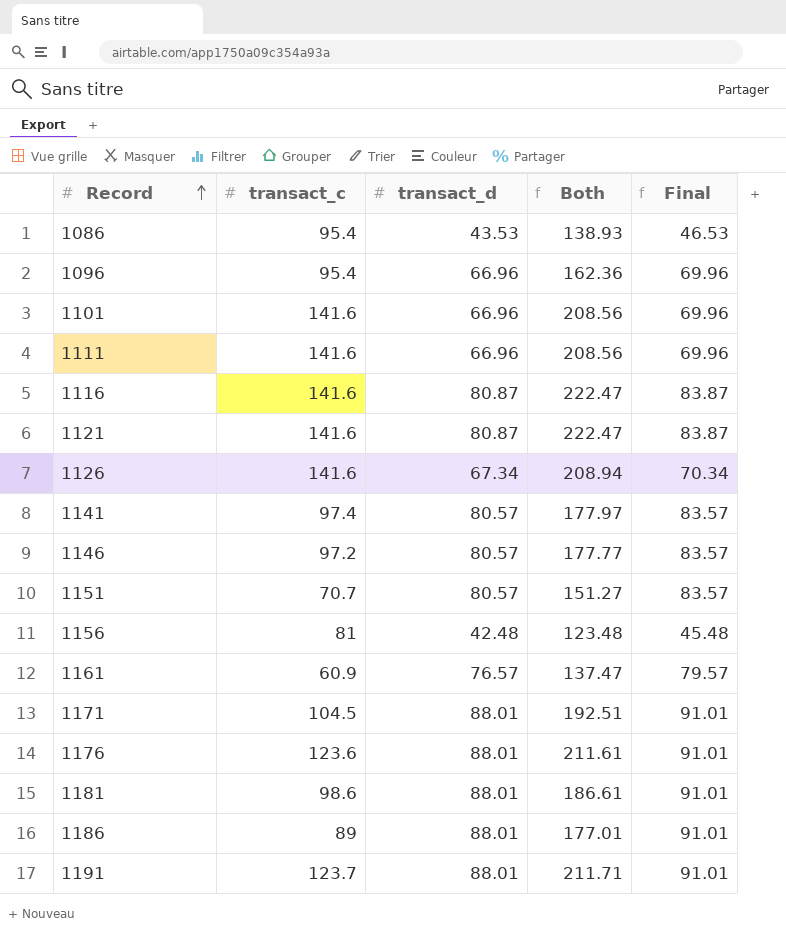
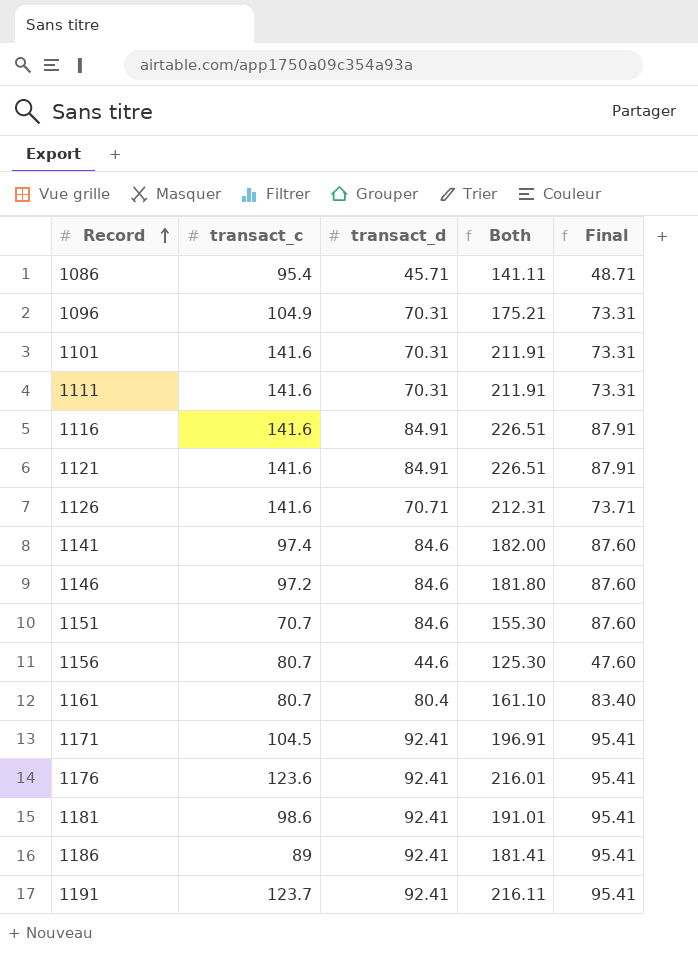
1086 | transact_d: 43.53 -> 45.71
1086 | Both: 138.93 -> 141.11
1086 | Final: 46.53 -> 48.71
1096 | transact_c: 95.4 -> 104.9
1096 | transact_d: 66.96 -> 70.31
1096 | Both: 162.36 -> 175.21
1096 | Final: 69.96 -> 73.31
1101 | transact_d: 66.96 -> 70.31
1101 | Both: 208.56 -> 211.91
1101 | Final: 69.96 -> 73.31
1111 | transact_d: 66.96 -> 70.31
1111 | Both: 208.56 -> 211.91
1111 | Final: 69.96 -> 73.31
1116 | transact_d: 80.87 -> 84.91
1116 | Both: 222.47 -> 226.51
1116 | Final: 83.87 -> 87.91
1121 | transact_d: 80.87 -> 84.91
1121 | Both: 222.47 -> 226.51
1121 | Final: 83.87 -> 87.91
1126 | transact_d: 67.34 -> 70.71
1126 | Both: 208.94 -> 212.31
1126 | Final: 70.34 -> 73.71
1141 | transact_d: 80.57 -> 84.6
1141 | Both: 177.97 -> 182.00
1141 | Final: 83.57 -> 87.60
1146 | transact_d: 80.57 -> 84.6
1146 | Both: 177.77 -> 181.80
1146 | Final: 83.57 -> 87.60
1151 | transact_d: 80.57 -> 84.6
1151 | Both: 151.27 -> 155.30
1151 | Final: 83.57 -> 87.60
1156 | transact_c: 81 -> 80.7
1156 | transact_d: 42.48 -> 44.6
1156 | Both: 123.48 -> 125.30
1156 | Final: 45.48 -> 47.60
1161 | transact_c: 60.9 -> 80.7
1161 | transact_d: 76.57 -> 80.4
1161 | Both: 137.47 -> 161.10
1161 | Final: 79.57 -> 83.40
1171 | transact_d: 88.01 -> 92.41
1171 | Both: 192.51 -> 196.91
1171 | Final: 91.01 -> 95.41
1176 | transact_d: 88.01 -> 92.41
1176 | Both: 211.61 -> 216.01
1176 | Final: 91.01 -> 95.41
1181 | transact_d: 88.01 -> 92.41
1181 | Both: 186.61 -> 191.01
1181 | Final: 91.01 -> 95.41
1186 | transact_d: 88.01 -> 92.41
1186 | Both: 177.01 -> 181.41
1186 | Final: 91.01 -> 95.41
1191 | transact_d: 88.01 -> 92.41
1191 | Both: 211.71 -> 216.11
1191 | Final: 91.01 -> 95.41

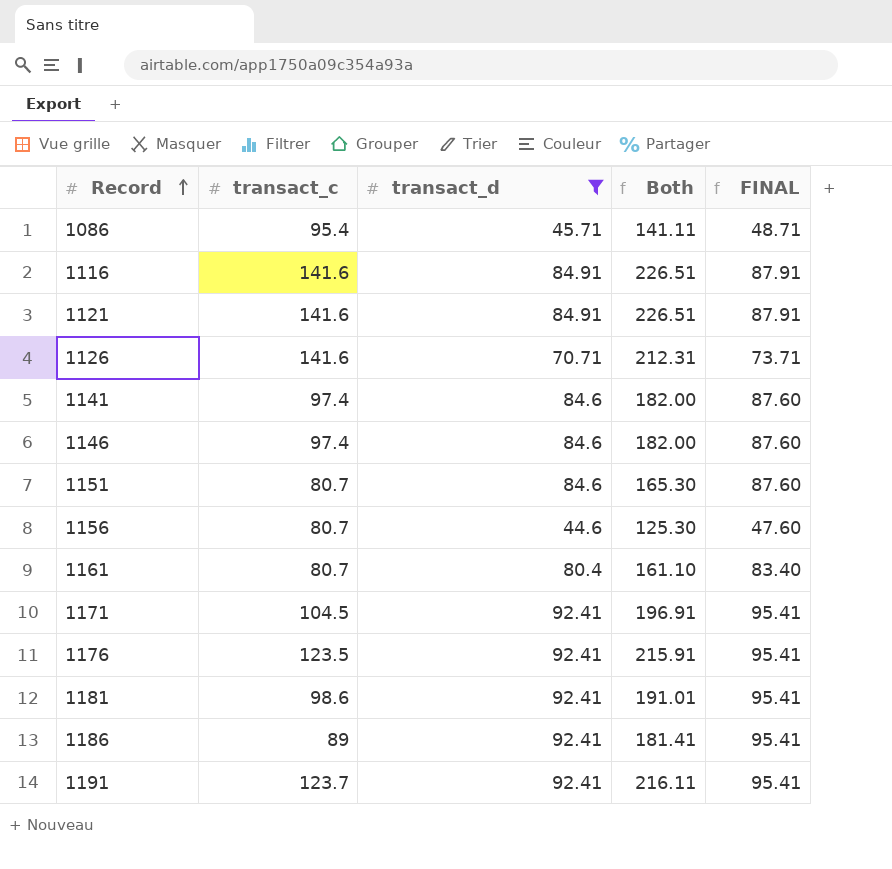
filter: none -> transact_d != 70.31
column name: Final -> FINAL
1146 | transact_c: 97.2 -> 97.4
1146 | Both: 181.80 -> 182.00
1151 | transact_c: 70.7 -> 80.7
1151 | Both: 155.30 -> 165.30
1176 | transact_c: 123.6 -> 123.5
1176 | Both: 216.01 -> 215.91

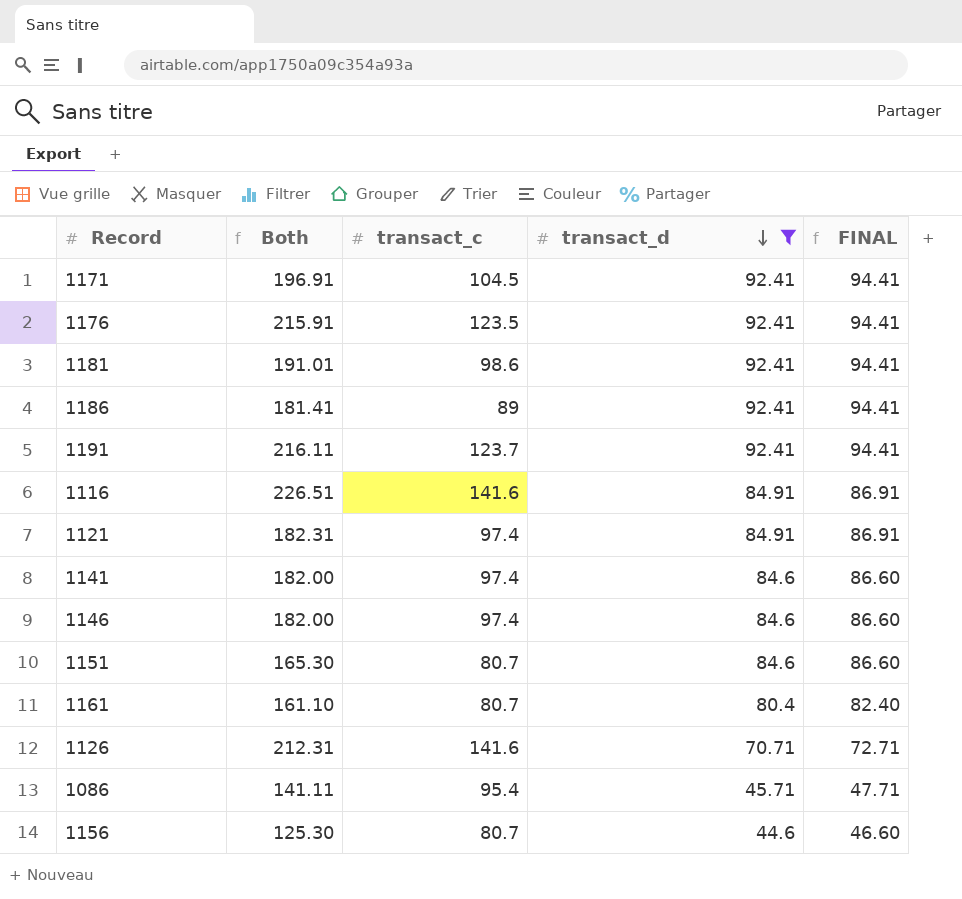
row order: Record ascending -> transact_d descending
column Both | position: 4 -> 2
column FINAL | formula: [transact_d] + 3 -> [transact_d] + 2
1121 | Both: 226.51 -> 182.31
1121 | transact_c: 141.6 -> 97.4

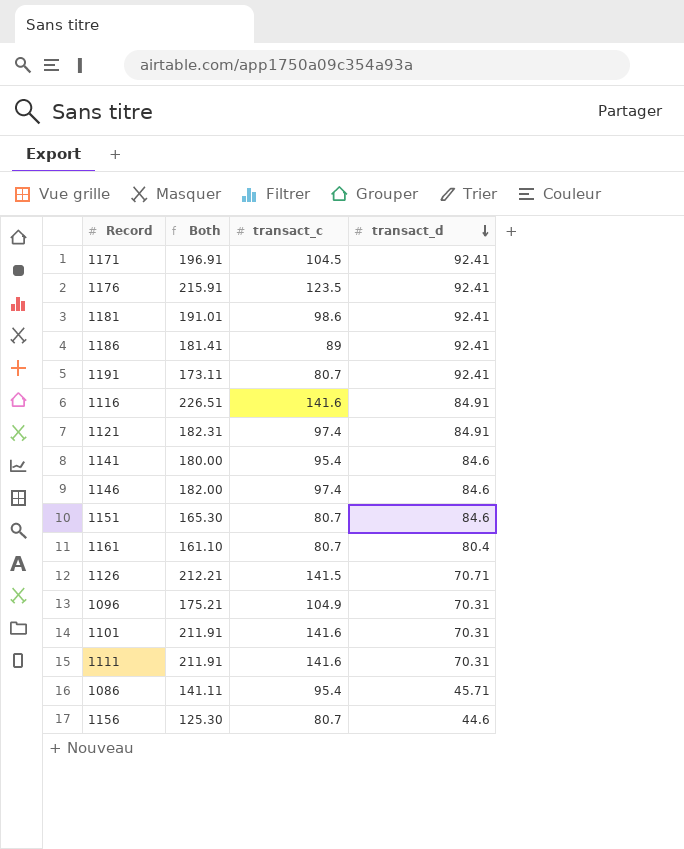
filter: transact_d != 70.31 -> none
column FINAL | formula: [transact_d] + 2 -> none
1191 | Both: 216.11 -> 173.11
1191 | transact_c: 123.7 -> 80.7
1141 | Both: 182.00 -> 180.00
1141 | transact_c: 97.4 -> 95.4
1126 | Both: 212.31 -> 212.21
1126 | transact_c: 141.6 -> 141.5

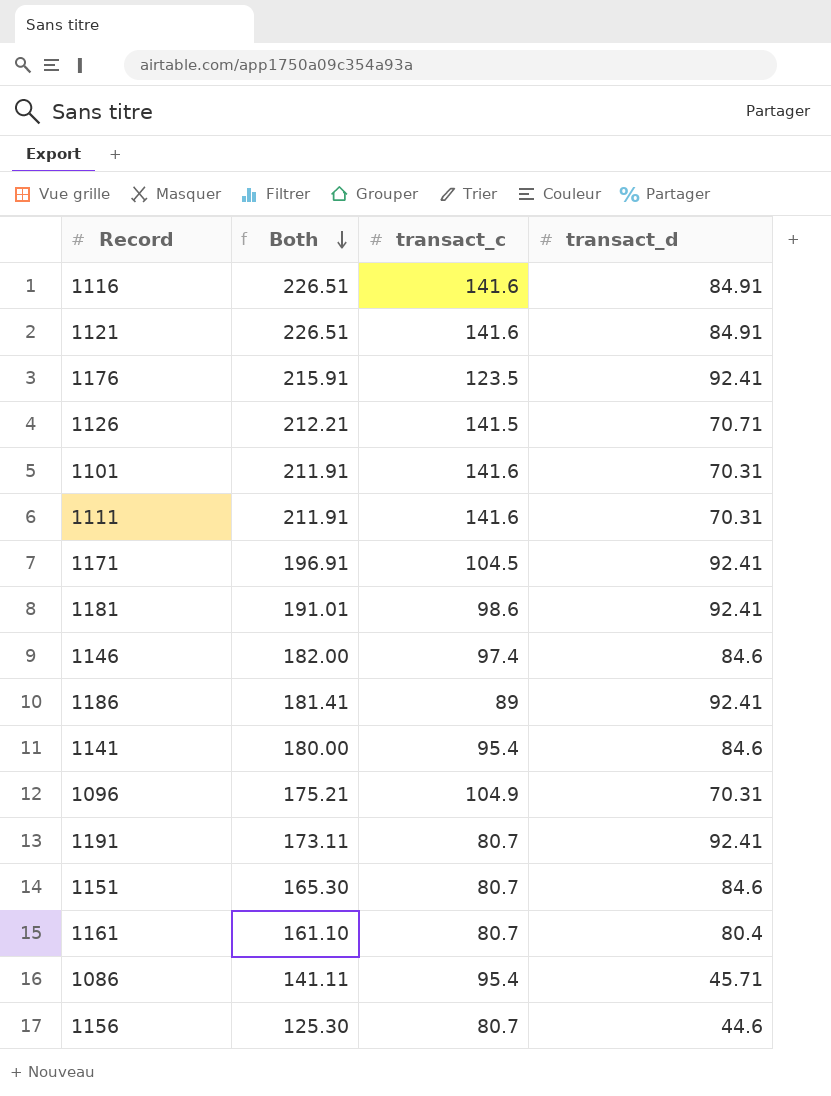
row order: transact_d descending -> Both descending
1121 | Both: 182.31 -> 226.51
1121 | transact_c: 97.4 -> 141.6

